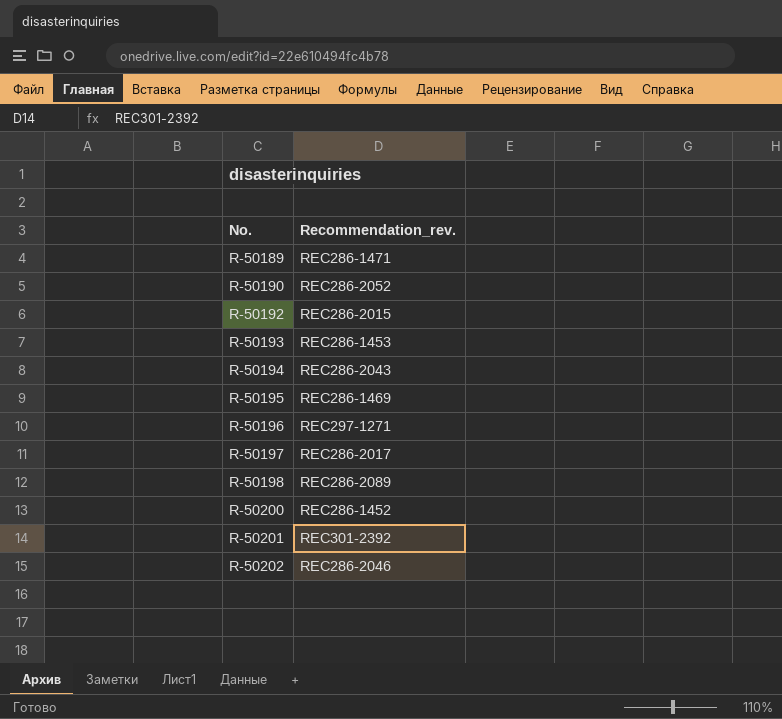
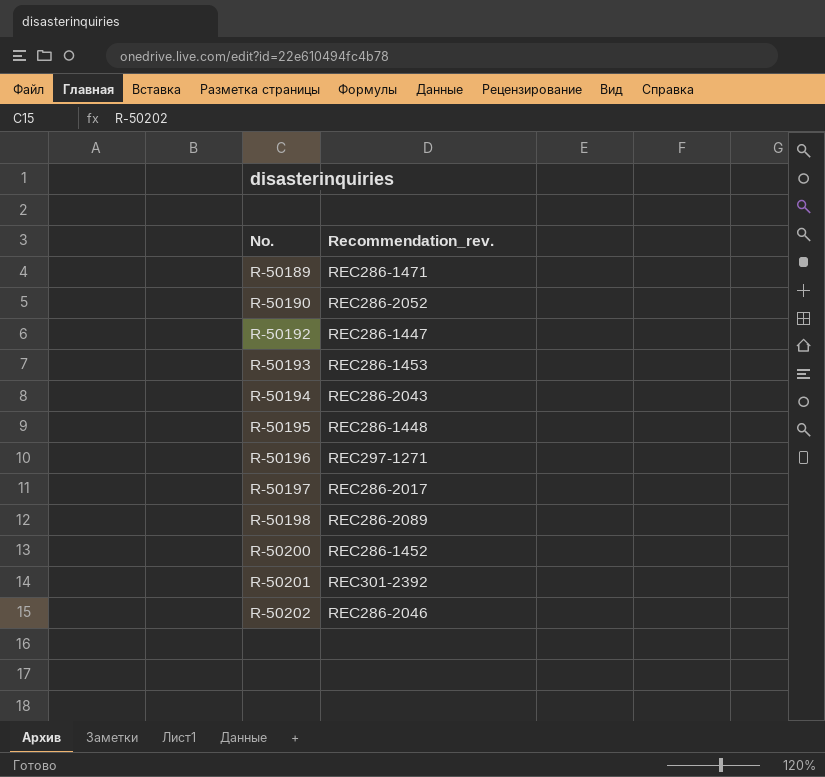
R-50192 | Recommendation_rev.: REC286-2015 -> REC286-1447
R-50195 | Recommendation_rev.: REC286-1469 -> REC286-1448

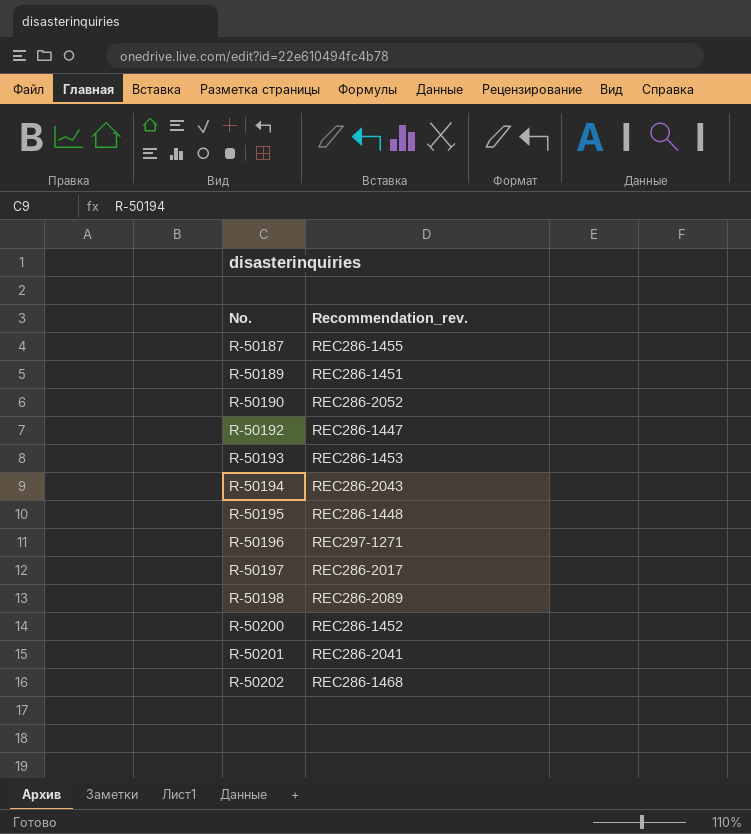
row R-50187: none -> REC286-1455
R-50189 | Recommendation_rev.: REC286-1471 -> REC286-1451
R-50201 | Recommendation_rev.: REC301-2392 -> REC286-2041
R-50202 | Recommendation_rev.: REC286-2046 -> REC286-1468

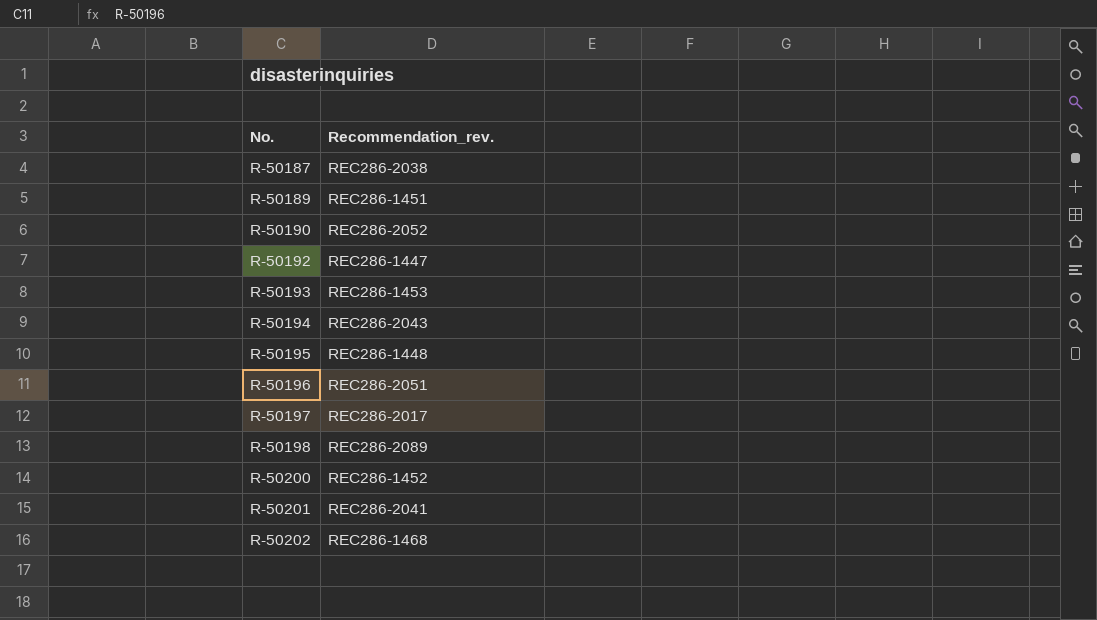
R-50187 | Recommendation_rev.: REC286-1455 -> REC286-2038
R-50196 | Recommendation_rev.: REC297-1271 -> REC286-2051

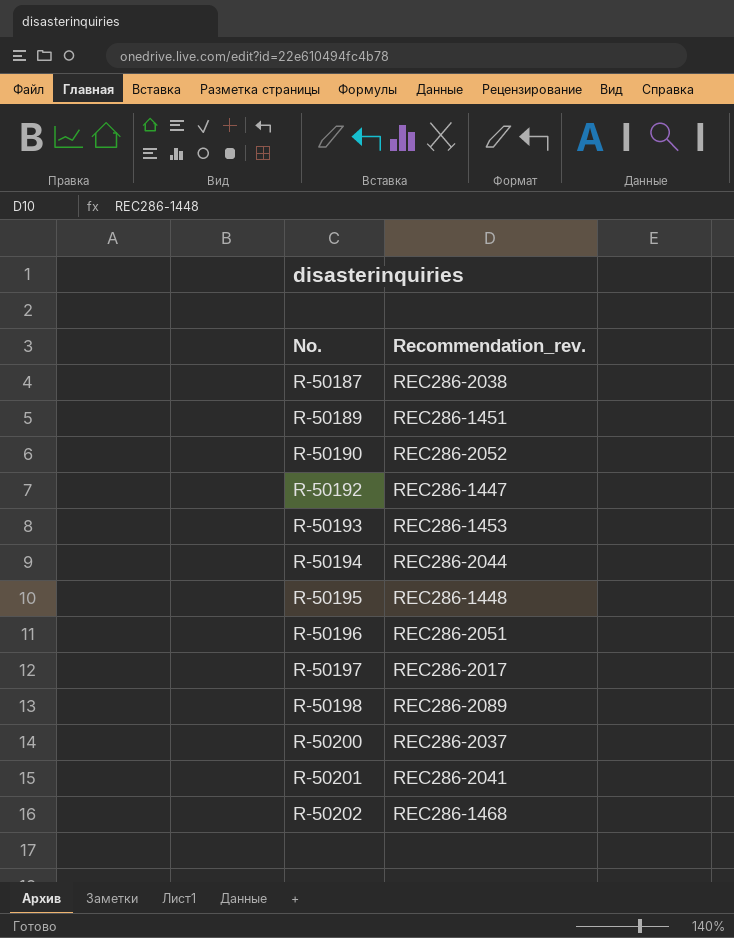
R-50194 | Recommendation_rev.: REC286-2043 -> REC286-2044
R-50200 | Recommendation_rev.: REC286-1452 -> REC286-2037

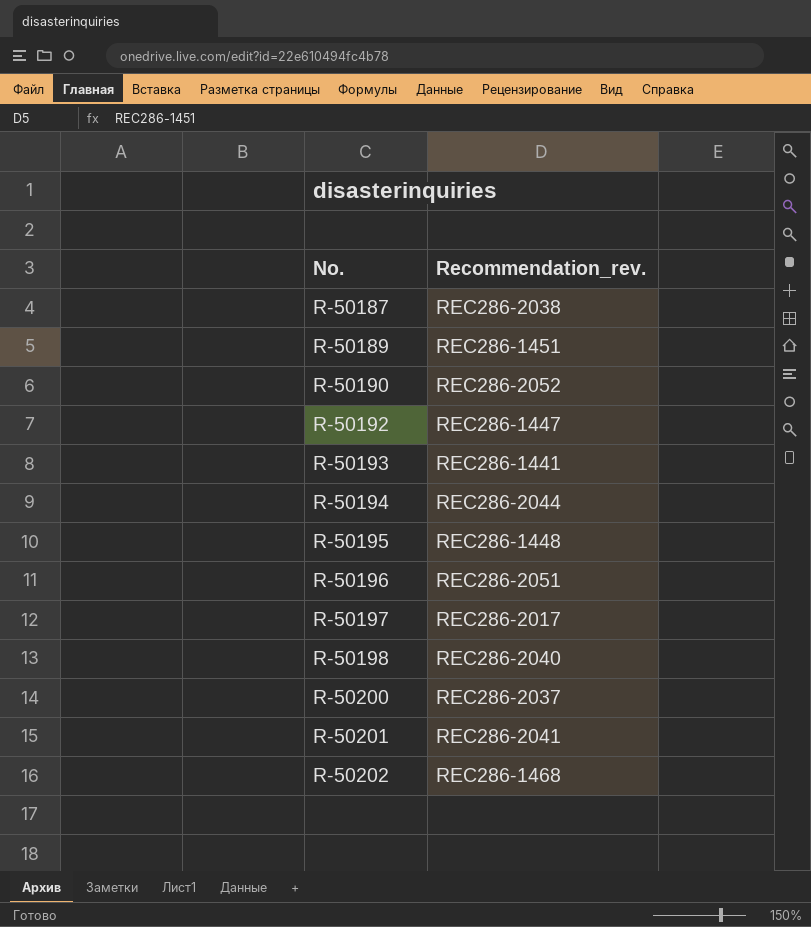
R-50193 | Recommendation_rev.: REC286-1453 -> REC286-1441
R-50198 | Recommendation_rev.: REC286-2089 -> REC286-2040

